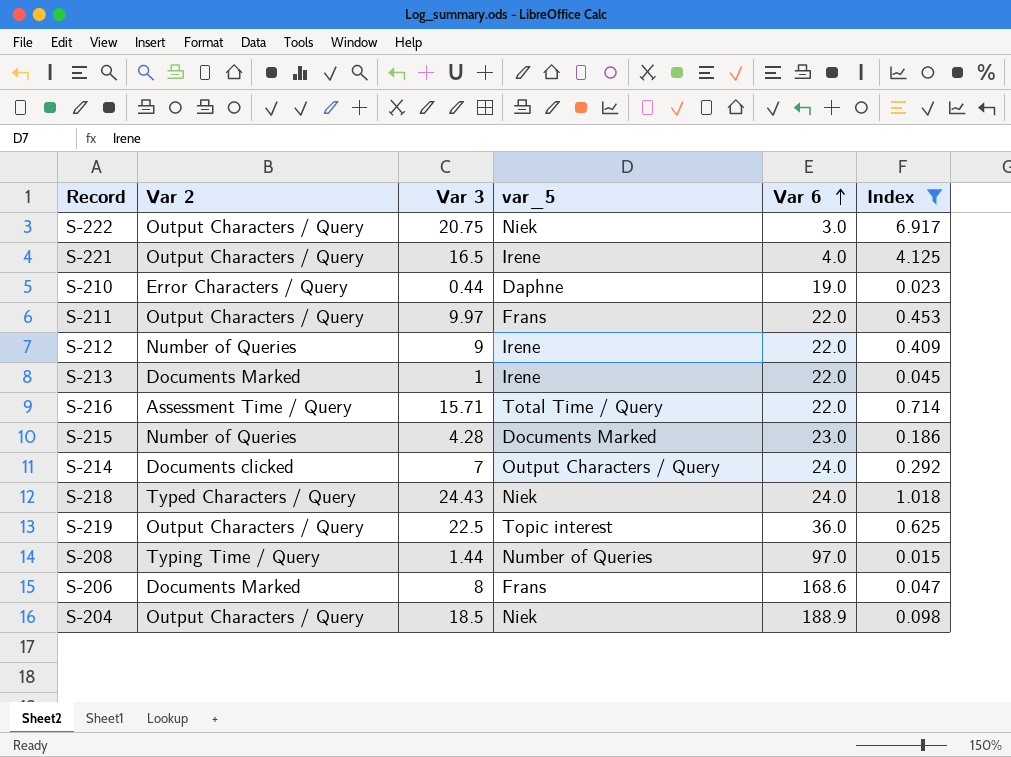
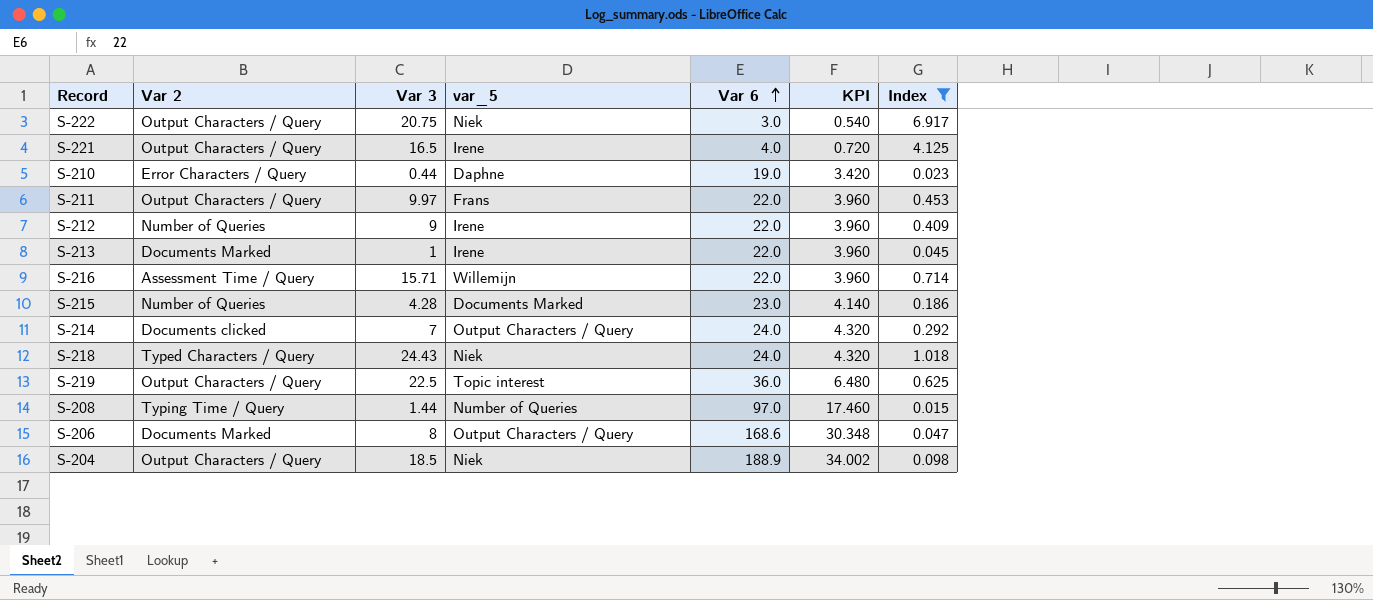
column KPI | formula: none -> [Var 6] * 0.18
S-216 | var_5: Total Time / Query -> Willemijn
S-206 | var_5: Frans -> Output Characters / Query

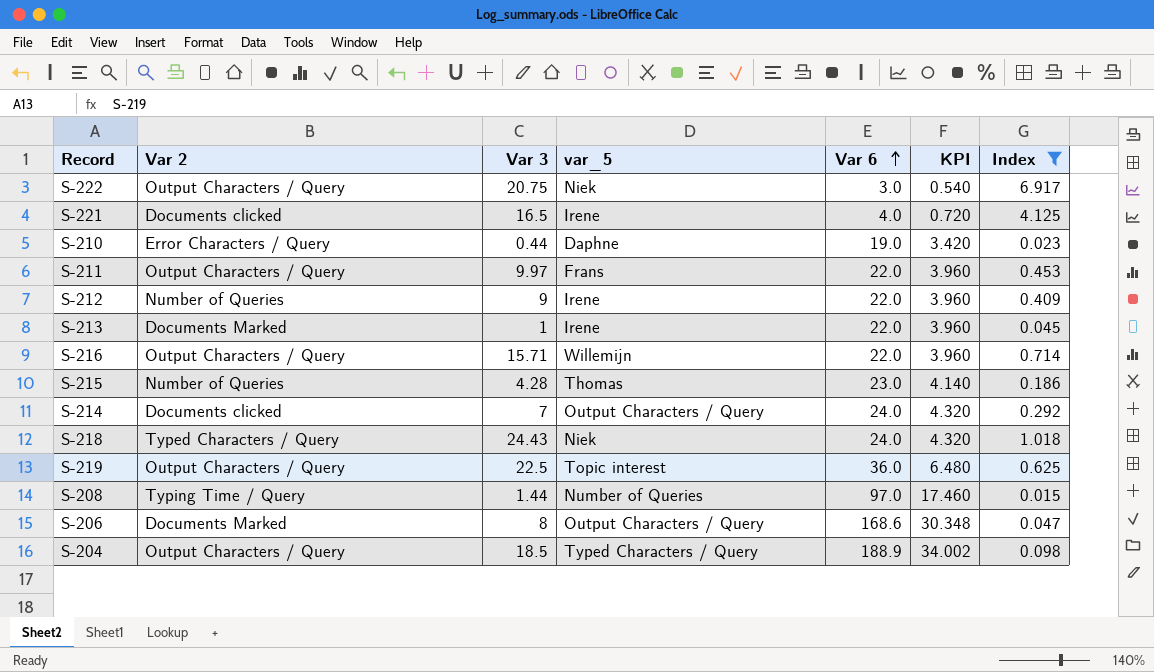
S-221 | Var 2: Output Characters / Query -> Documents clicked
S-216 | Var 2: Assessment Time / Query -> Output Characters / Query
S-215 | var_5: Documents Marked -> Thomas
S-204 | var_5: Niek -> Typed Characters / Query

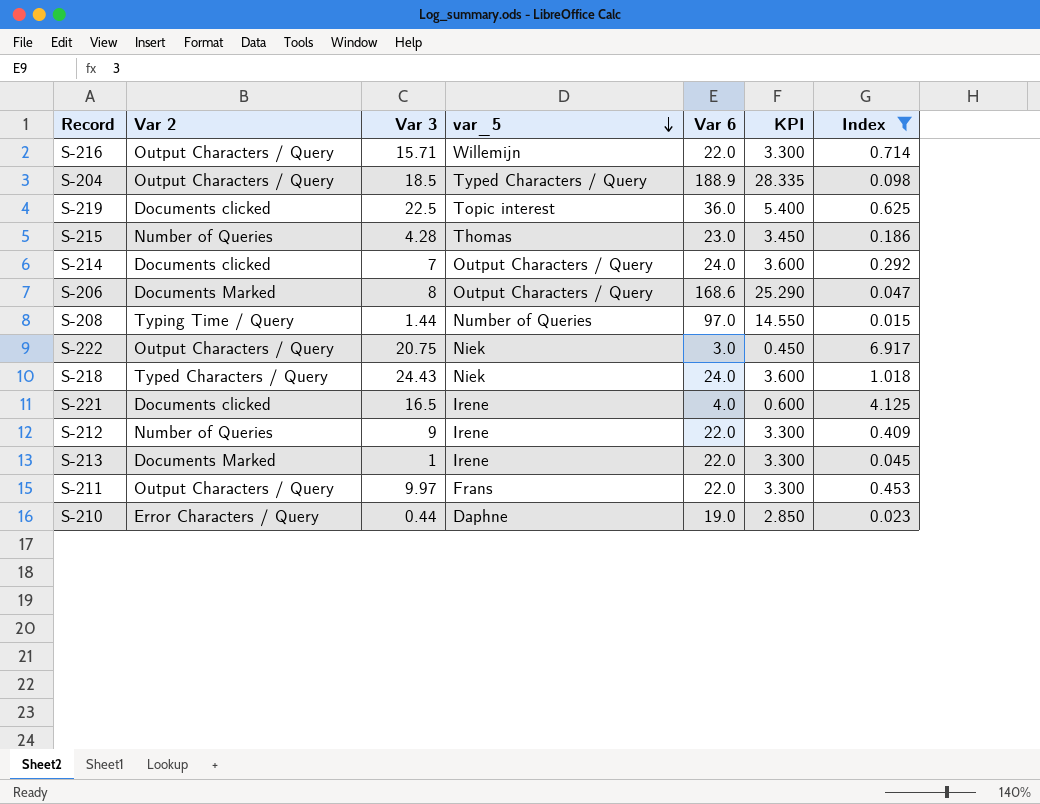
row order: Var 6 ascending -> var_5 descending
column KPI | formula: [Var 6] * 0.18 -> [Var 6] * 0.15
S-219 | Var 2: Output Characters / Query -> Documents clicked

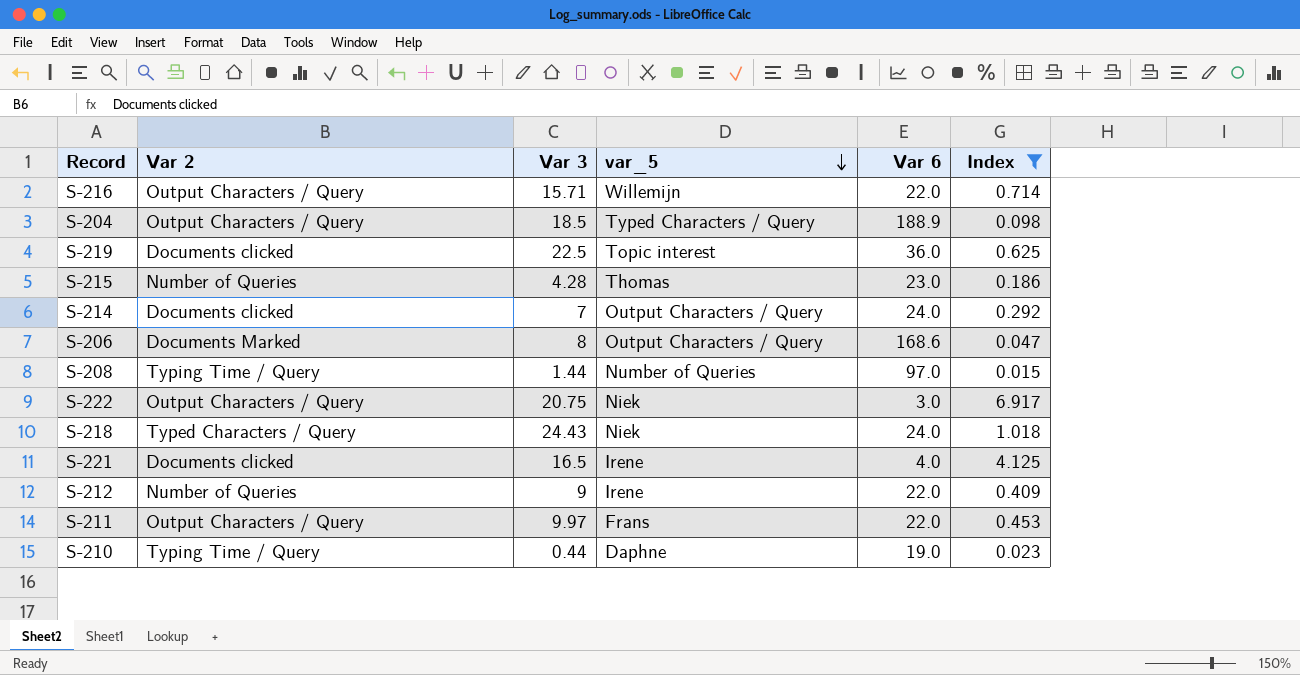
column KPI | formula: [Var 6] * 0.15 -> none
row S-213: Documents Marked | 1 | Irene | 22.0 | 3.300 | 0.045 -> none
S-210 | Var 2: Error Characters / Query -> Typing Time / Query

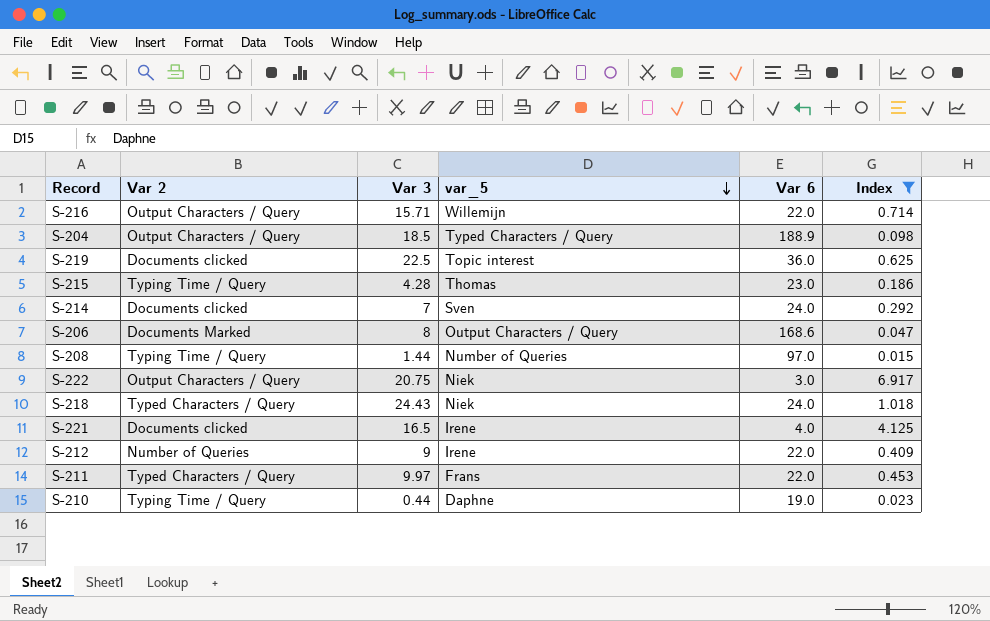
S-215 | Var 2: Number of Queries -> Typing Time / Query
S-214 | var_5: Output Characters / Query -> Sven
S-211 | Var 2: Output Characters / Query -> Typed Characters / Query

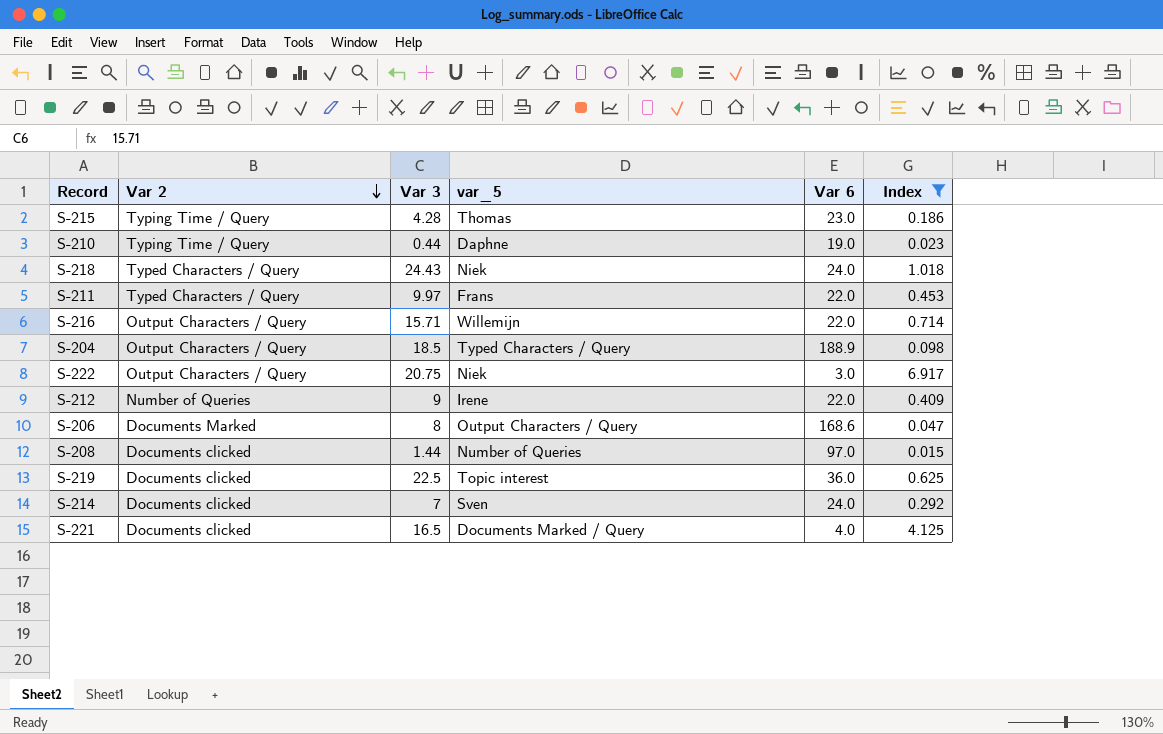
row order: var_5 descending -> Var 2 descending
S-208 | Var 2: Typing Time / Query -> Documents clicked
S-221 | var_5: Irene -> Documents Marked / Query

